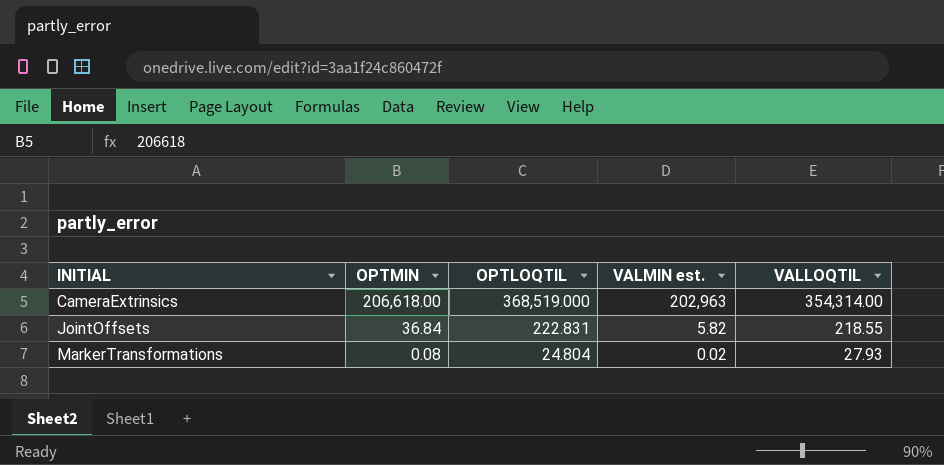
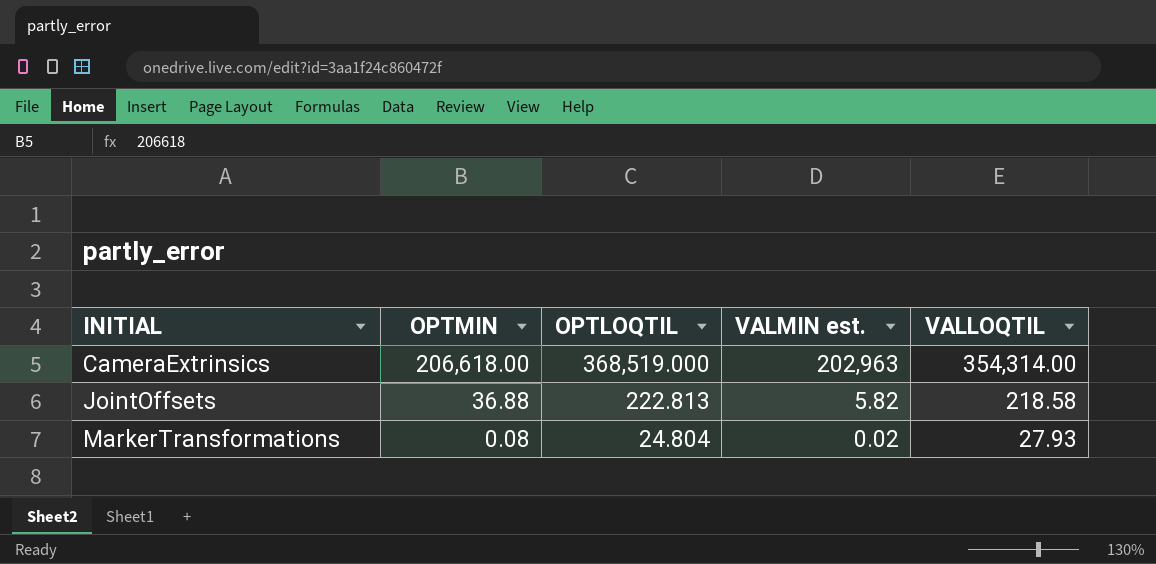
JointOffsets | OPTMIN: 36.84 -> 36.88
JointOffsets | OPTLOQTIL: 222.831 -> 222.813
JointOffsets | VALLOQTIL: 218.55 -> 218.58

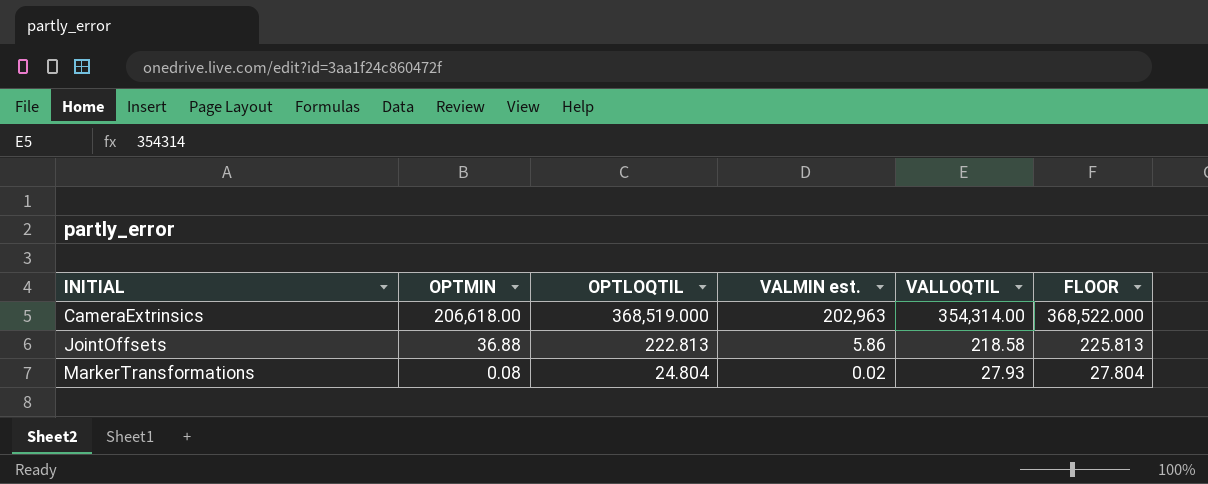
column FLOOR | formula: none -> [OPTLOQTIL] + 3
JointOffsets | VALMIN est.: 5.82 -> 5.86

